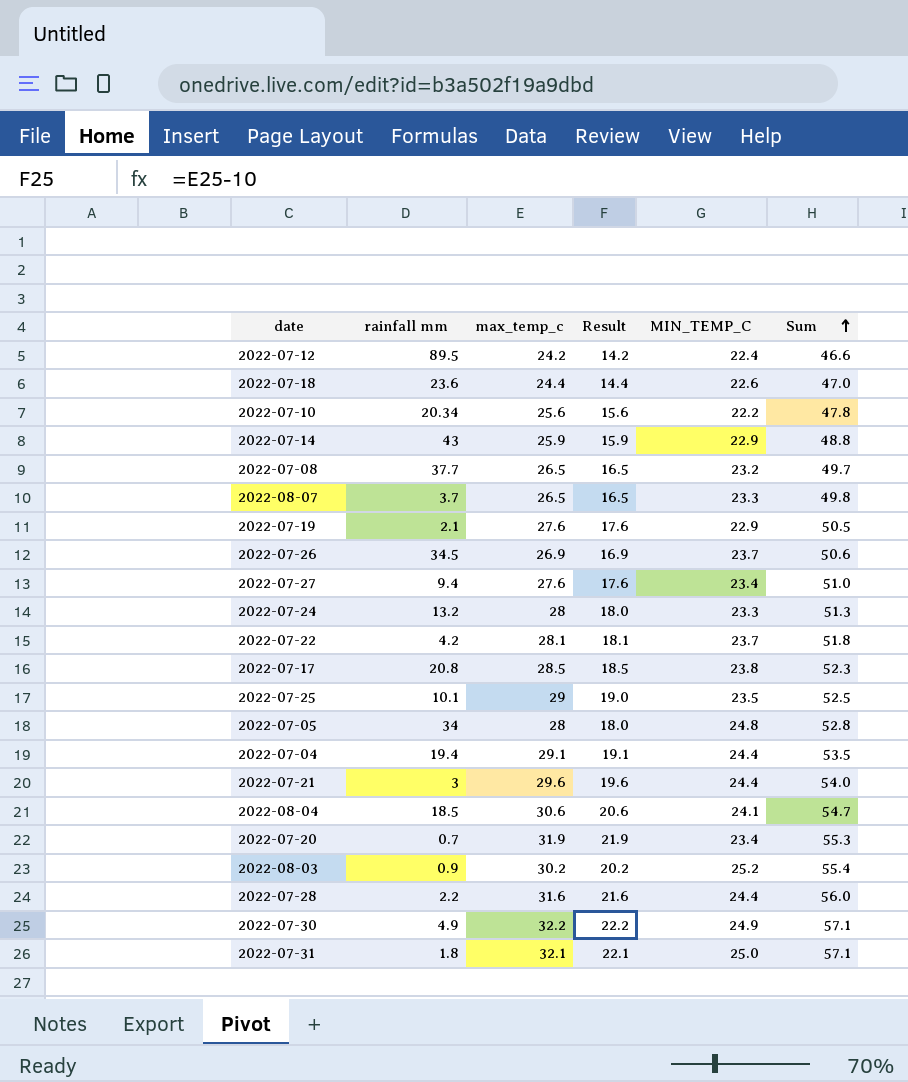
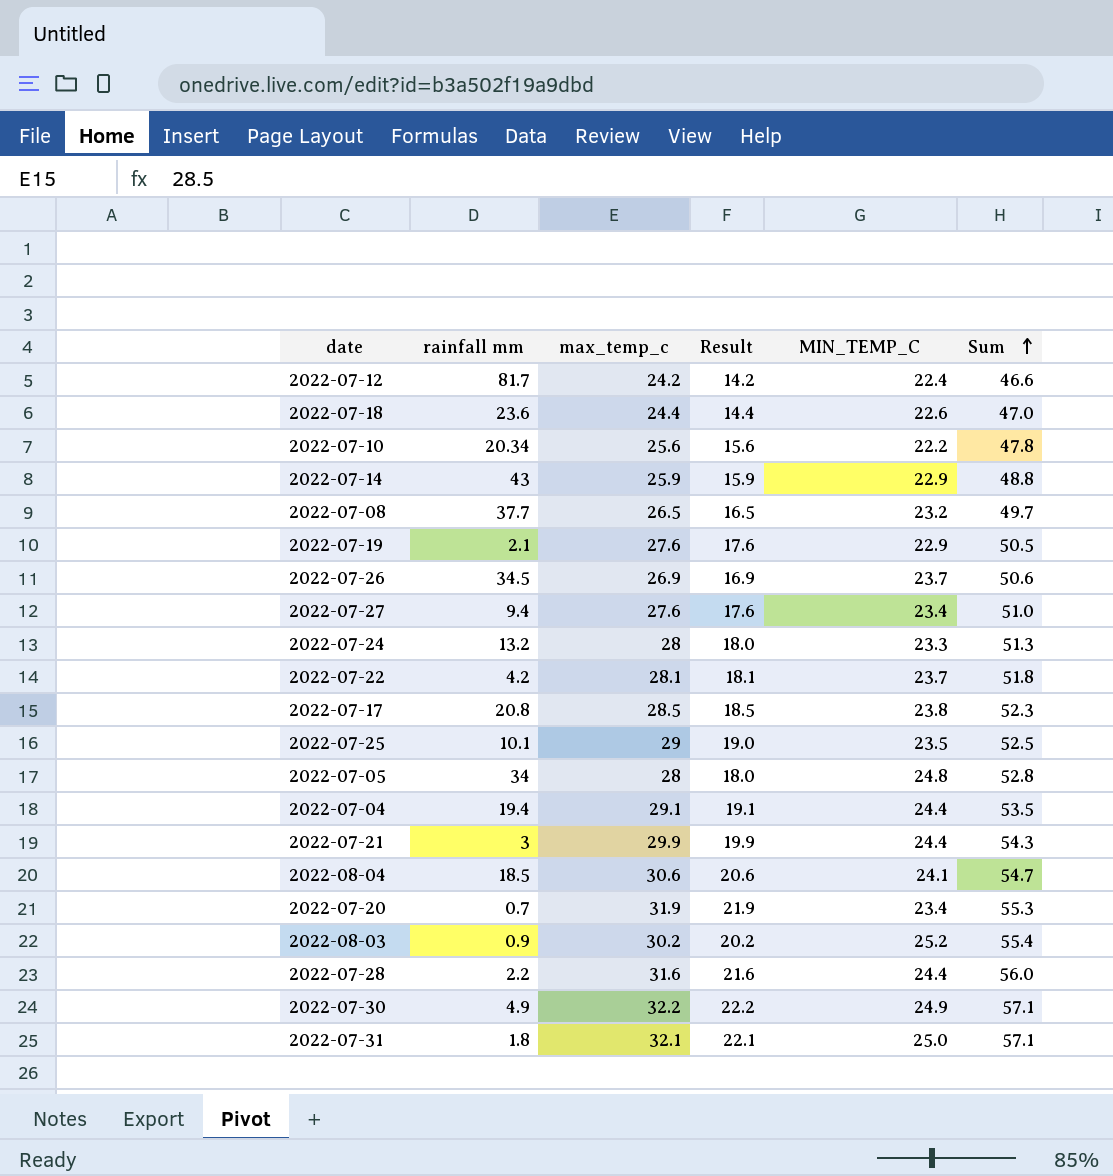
row 2022-08-07: 3.7 | 26.5 | 16.5 | 23.3 | 49.8 -> none
2022-07-12 | rainfall mm: 89.5 -> 81.7
2022-07-21 | max_temp_c: 29.6 -> 29.9
2022-07-21 | Result: 19.6 -> 19.9
2022-07-21 | Sum: 54.0 -> 54.3

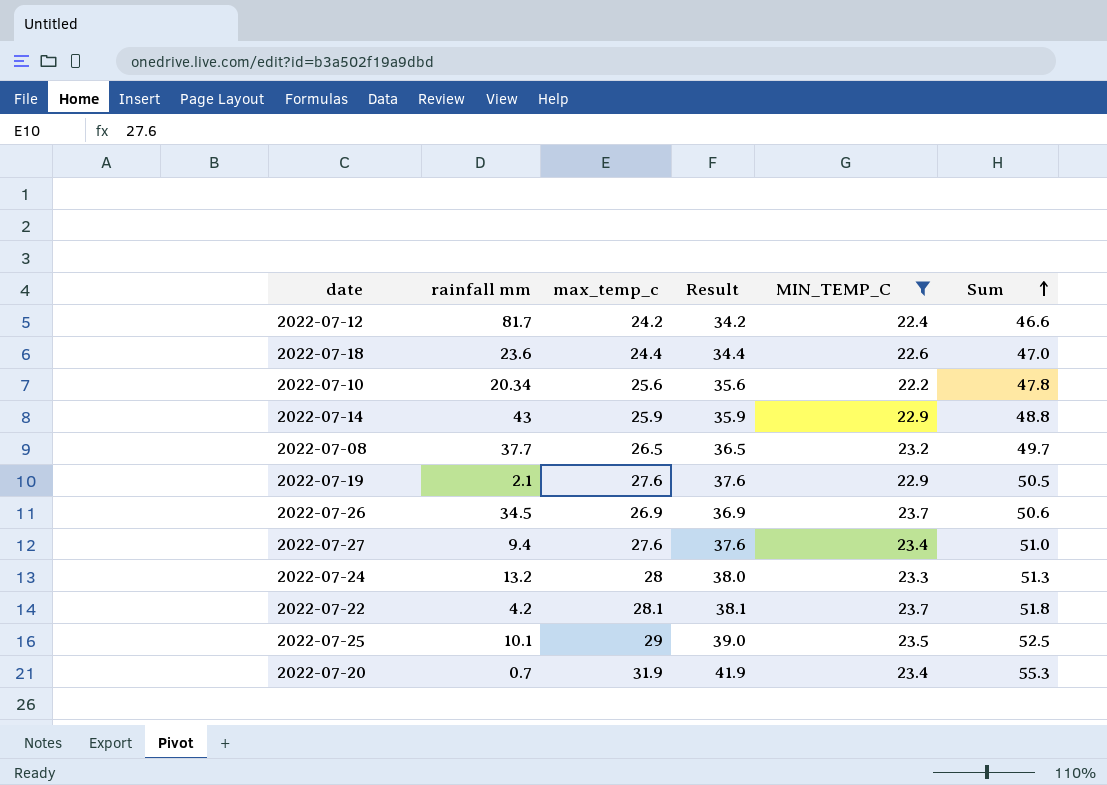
filter: none -> MIN_TEMP_C <= 23.7
column Result | formula: [max_temp_c] - 10 -> [max_temp_c] + 10

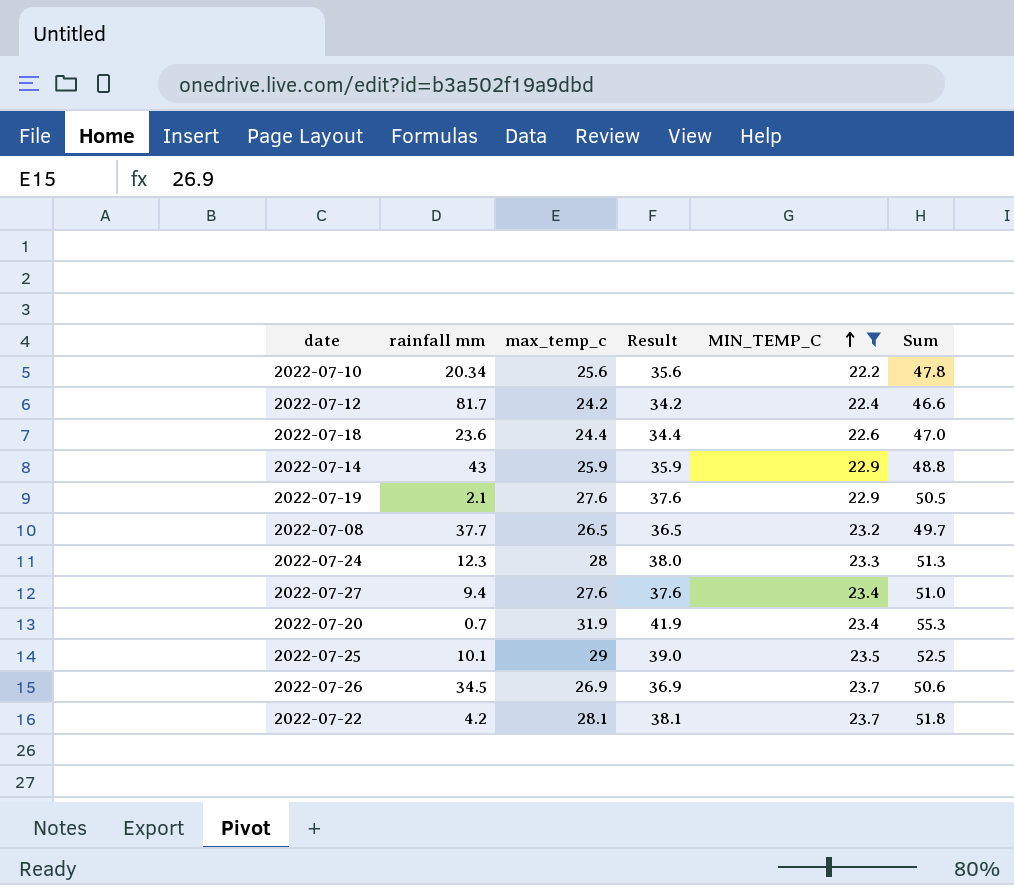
row order: Sum ascending -> MIN_TEMP_C ascending
2022-07-24 | rainfall mm: 13.2 -> 12.3

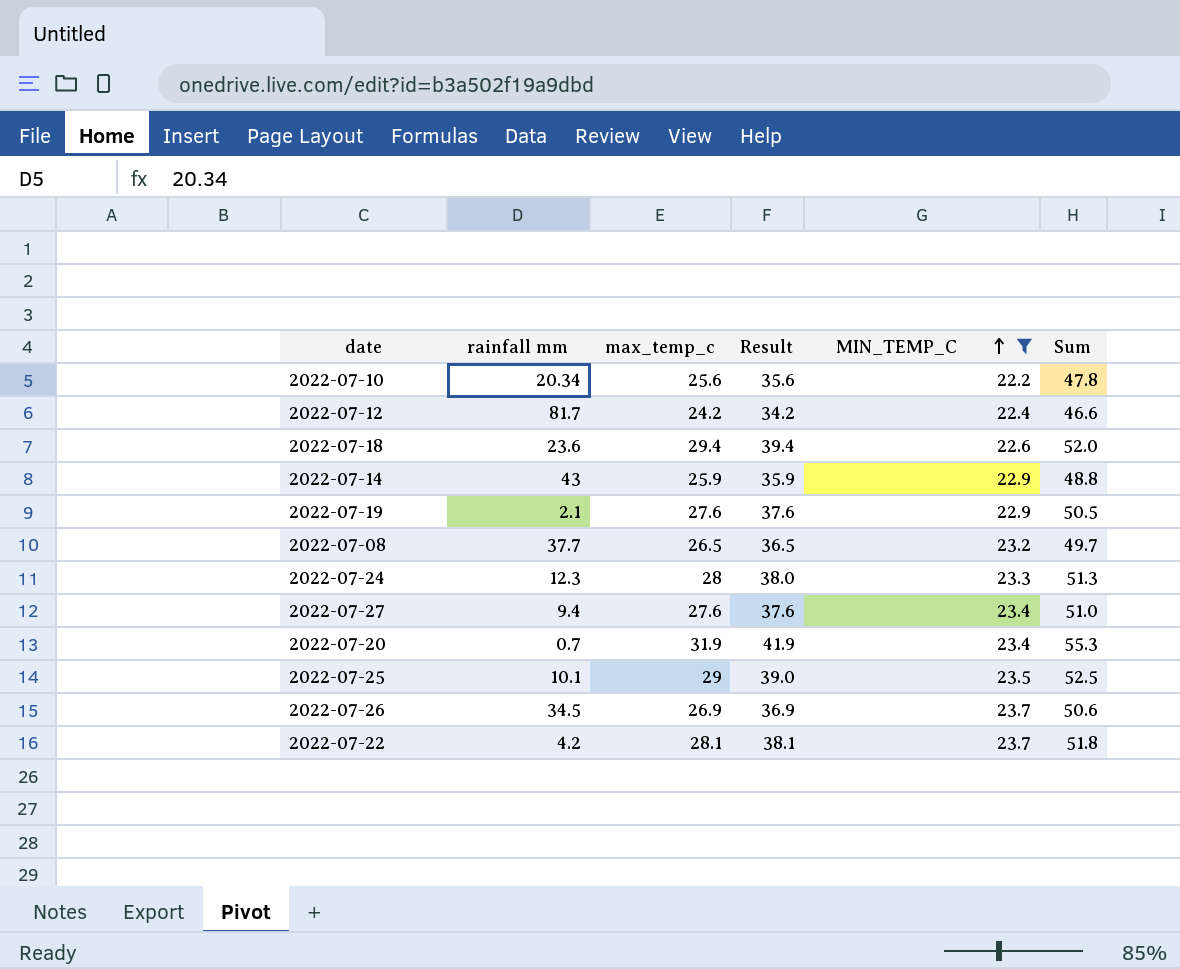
2022-07-18 | max_temp_c: 24.4 -> 29.4
2022-07-18 | Result: 34.4 -> 39.4
2022-07-18 | Sum: 47.0 -> 52.0

